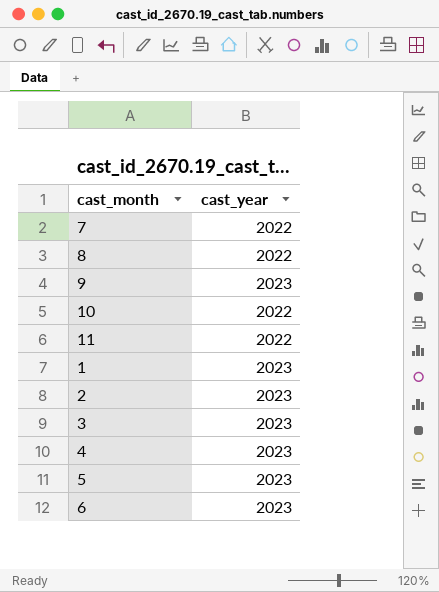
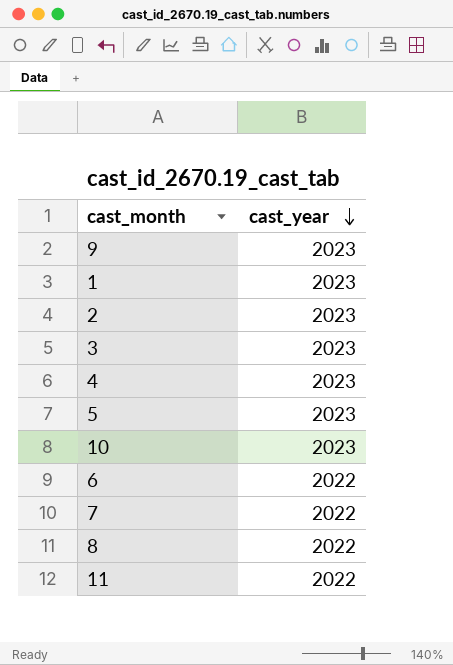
row order: none -> cast_year descending
10 | cast_year: 2022 -> 2023
6 | cast_year: 2023 -> 2022

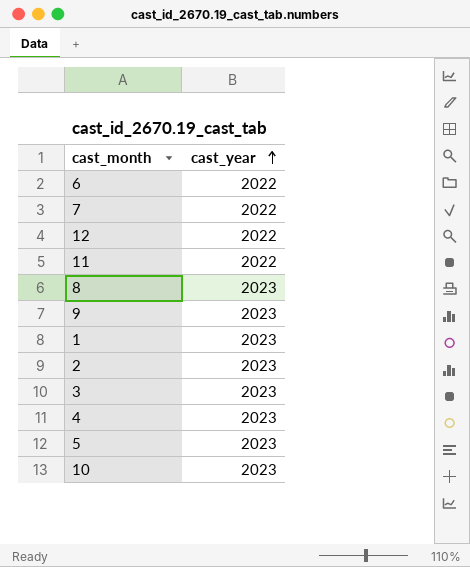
row order: cast_year descending -> cast_year ascending
row 12: none -> 2022
8 | cast_year: 2022 -> 2023

